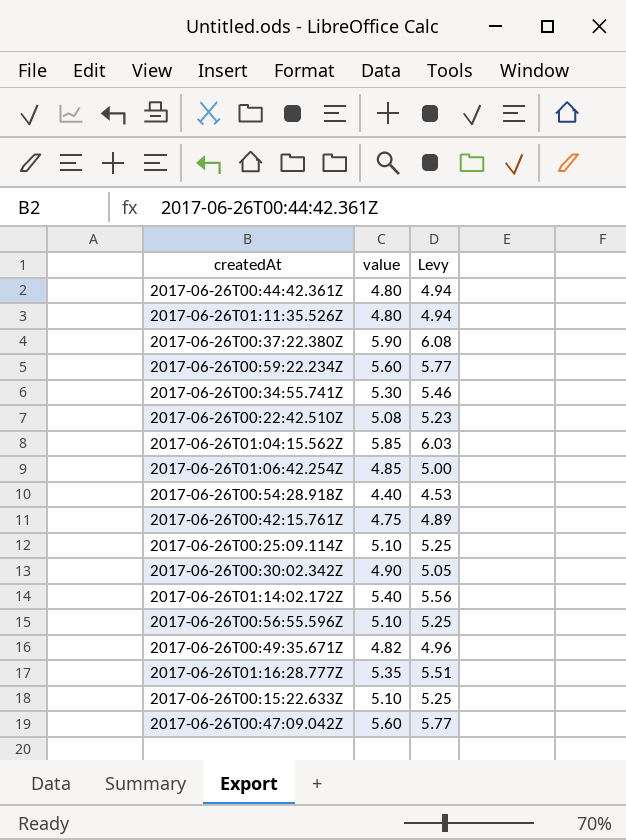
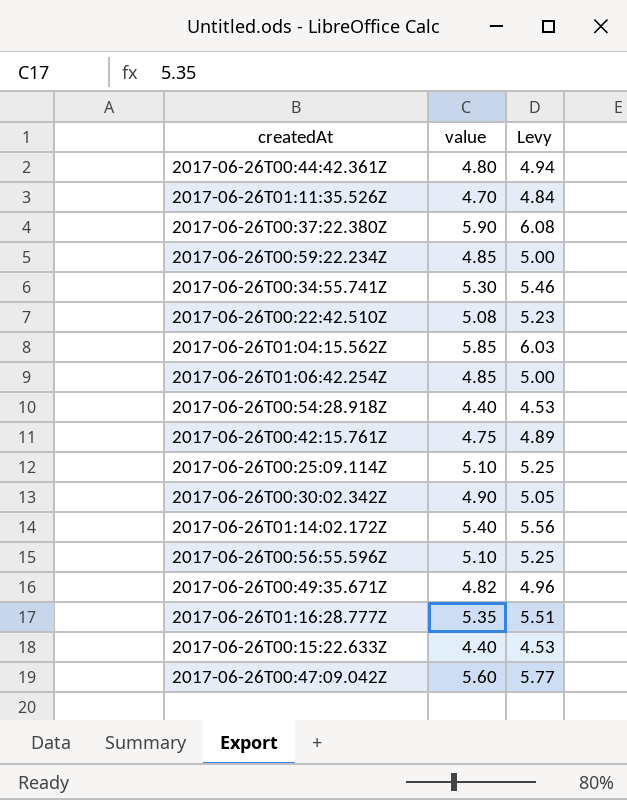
2017-06-26T01:11:35.526Z | value: 4.80 -> 4.70
2017-06-26T01:11:35.526Z | Levy: 4.94 -> 4.84
2017-06-26T00:59:22.234Z | value: 5.60 -> 4.85
2017-06-26T00:59:22.234Z | Levy: 5.77 -> 5.00
2017-06-26T00:15:22.633Z | value: 5.10 -> 4.40
2017-06-26T00:15:22.633Z | Levy: 5.25 -> 4.53

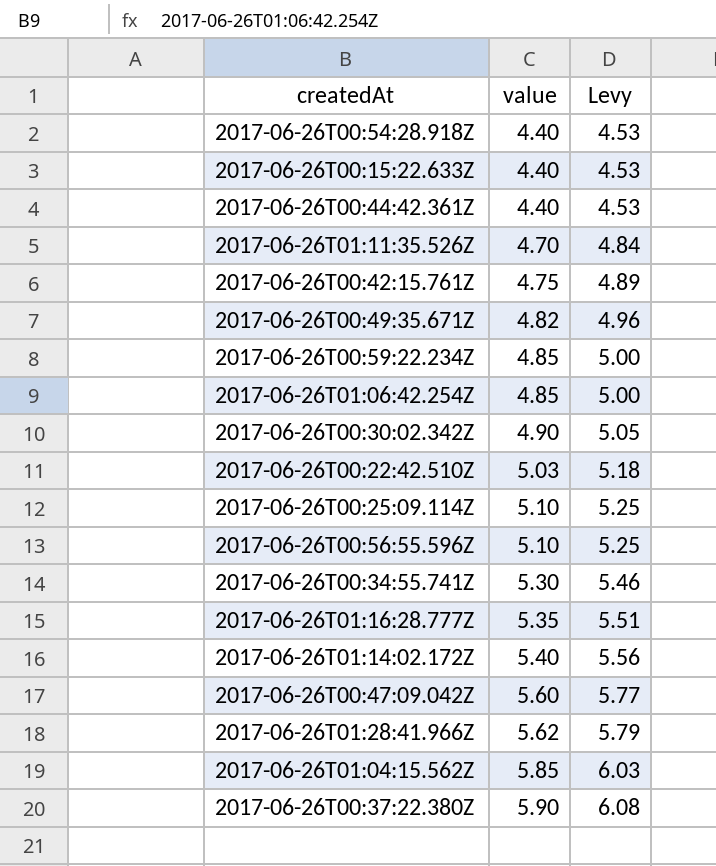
row order: none -> value ascending
2017-06-26T00:44:42.361Z | value: 4.80 -> 4.40
2017-06-26T00:44:42.361Z | Levy: 4.94 -> 4.53
2017-06-26T00:22:42.510Z | value: 5.08 -> 5.03
2017-06-26T00:22:42.510Z | Levy: 5.23 -> 5.18
row 2017-06-26T01:28:41.966Z: none -> 5.62 | 5.79

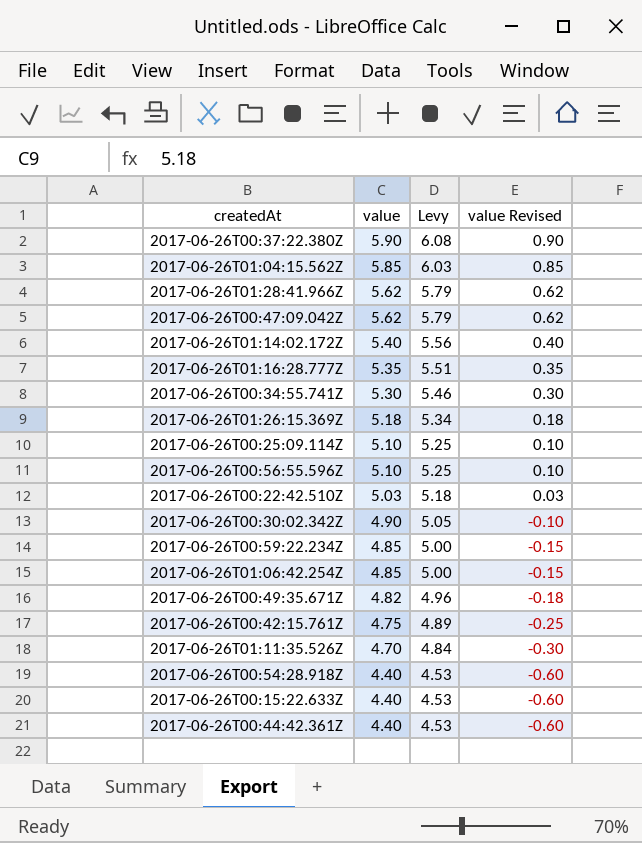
row order: value ascending -> value descending
column value Revised | formula: none -> [value] - 5
2017-06-26T00:47:09.042Z | value: 5.60 -> 5.62
2017-06-26T00:47:09.042Z | Levy: 5.77 -> 5.79
row 2017-06-26T01:26:15.369Z: none -> 5.18 | 5.34 | 0.18

